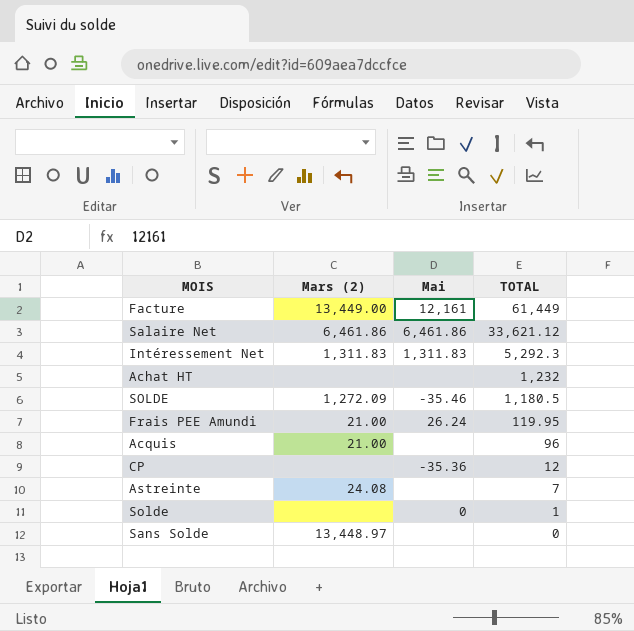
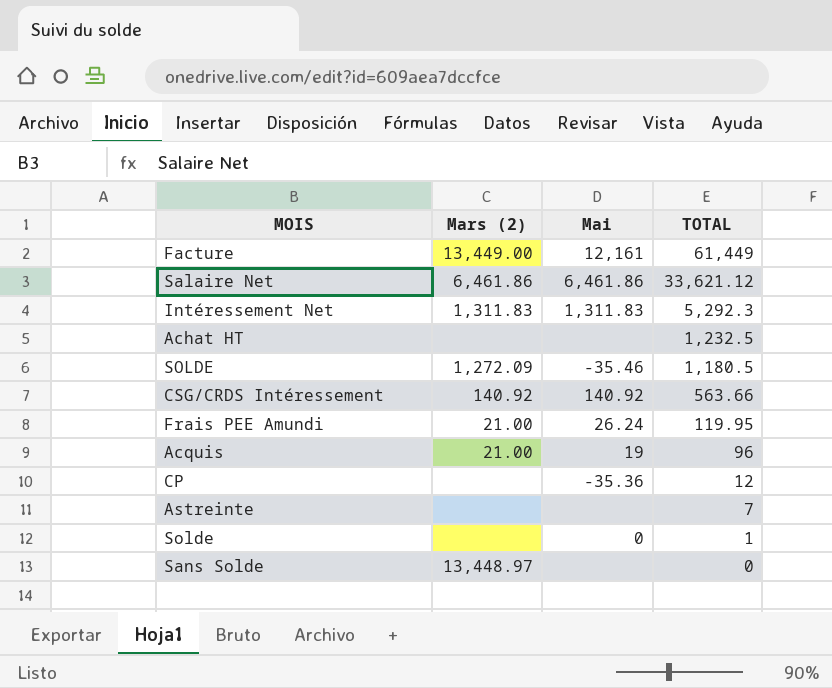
Achat HT | TOTAL: 1,232 -> 1,232.5
row CSG/CRDS Intéressement: none -> 140.92 | 140.92 | 563.66
Acquis | Mai: none -> 19
Astreinte | Mars (2): 24.08 -> none

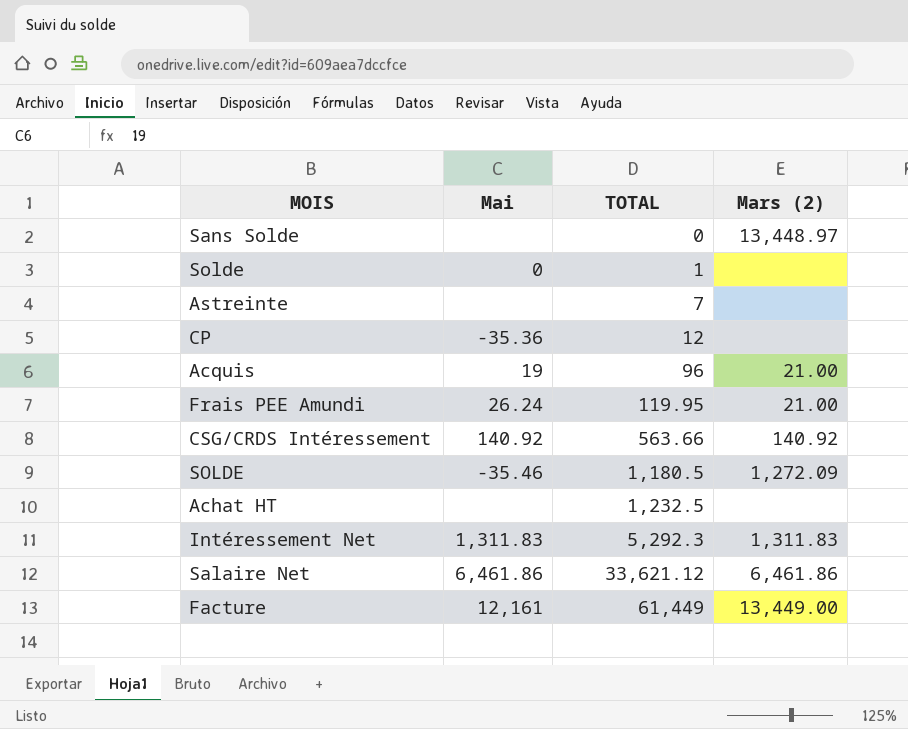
row order: TOTAL descending -> TOTAL ascending
column Mars (2) | position: 2 -> 4

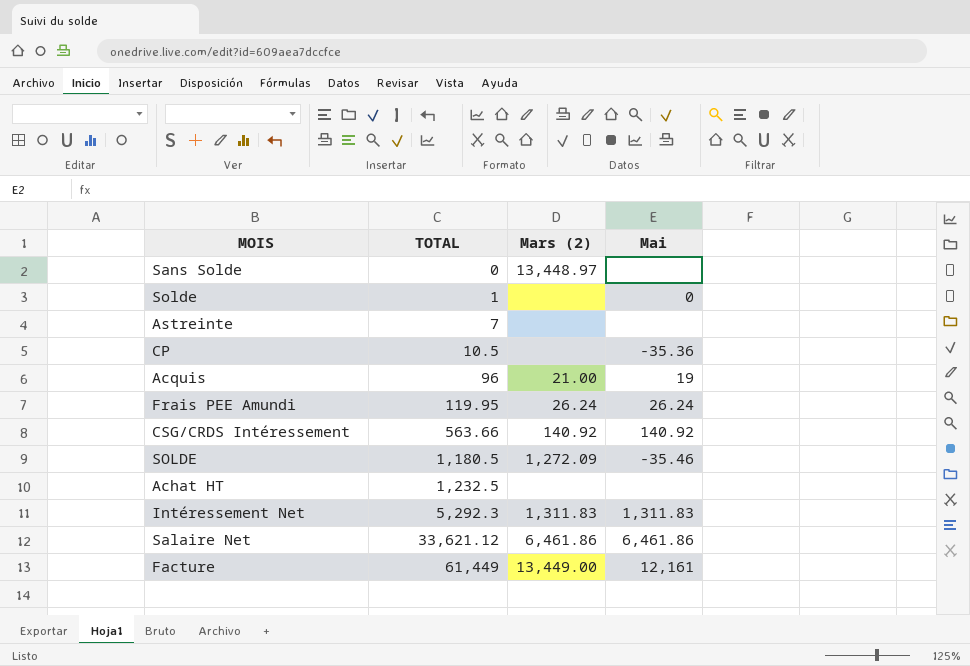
column Mai | position: 2 -> 4
CP | TOTAL: 12 -> 10.5
Frais PEE Amundi | Mars (2): 21.00 -> 26.24

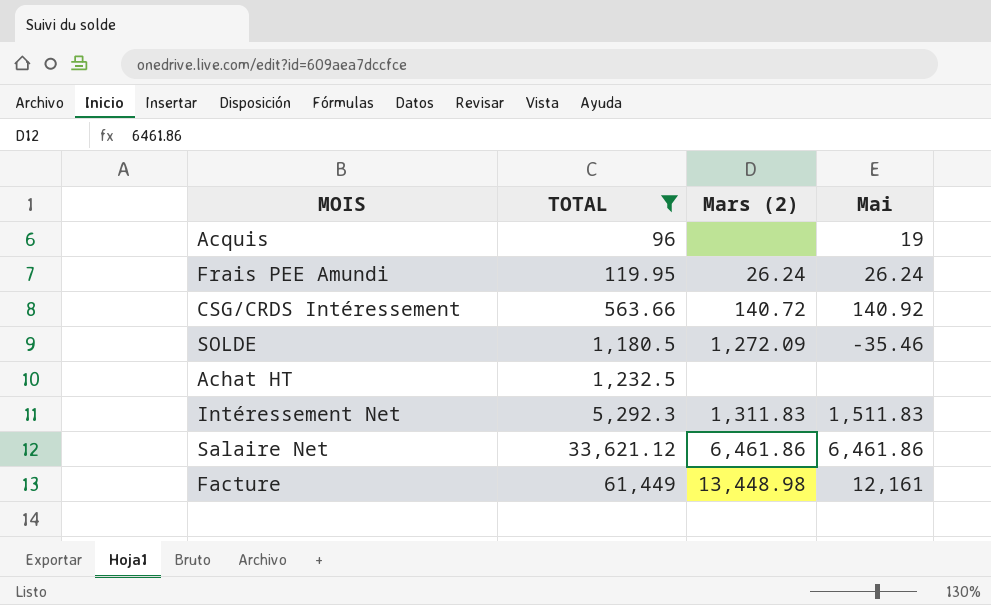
filter: none -> TOTAL >= 96
Acquis | Mars (2): 21.00 -> none
CSG/CRDS Intéressement | Mars (2): 140.92 -> 140.72
Intéressement Net | Mai: 1,311.83 -> 1,511.83
Facture | Mars (2): 13,449.00 -> 13,448.98

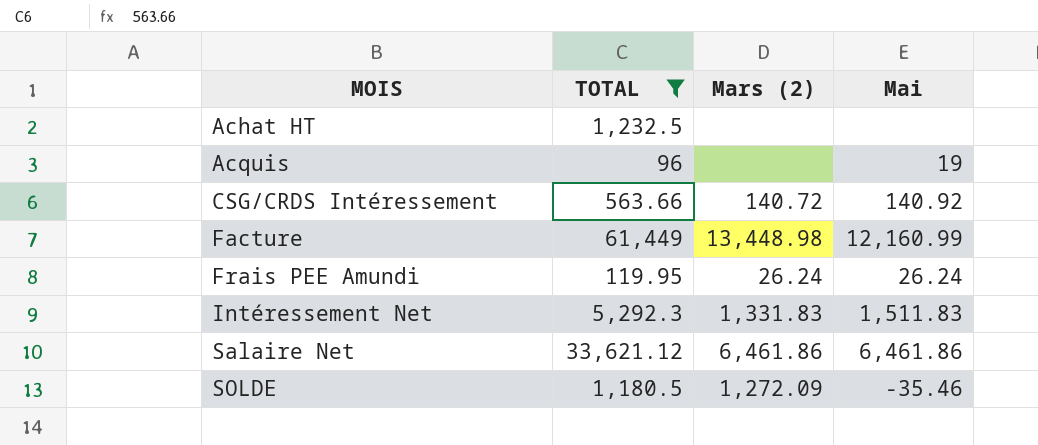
row order: TOTAL ascending -> MOIS ascending
Facture | Mai: 12,161 -> 12,160.99
Intéressement Net | Mars (2): 1,311.83 -> 1,331.83

